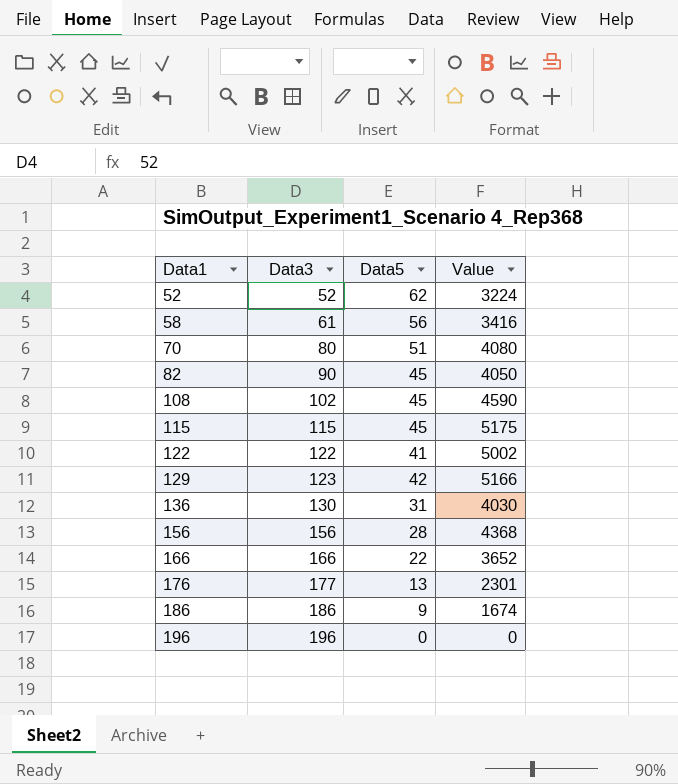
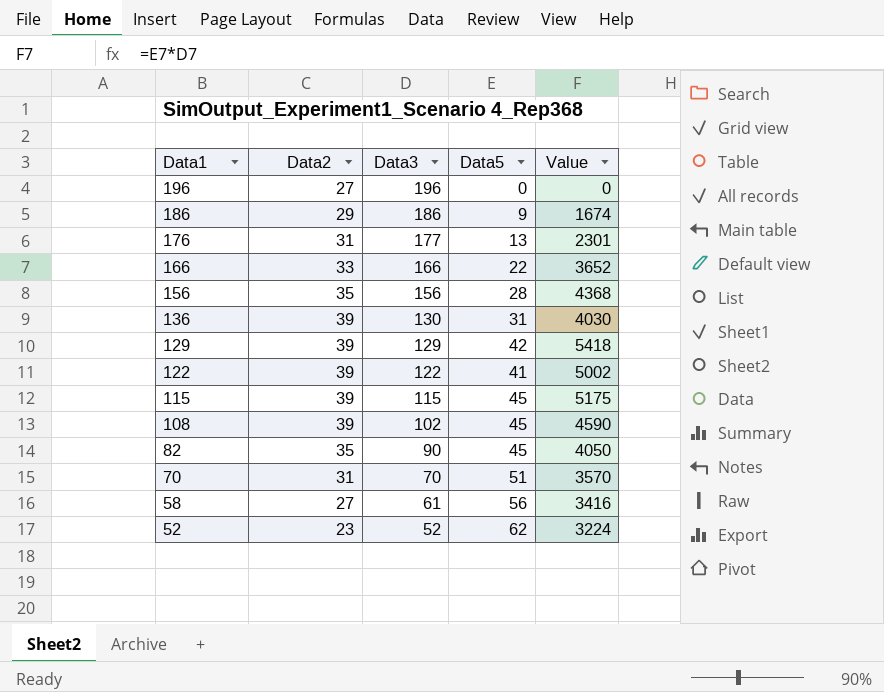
row order: Data1 ascending -> Data1 descending
column Data2 | position: none -> 2
129 | Data3: 123 -> 129
129 | Value: 5166 -> 5418
70 | Data3: 80 -> 70
70 | Value: 4080 -> 3570

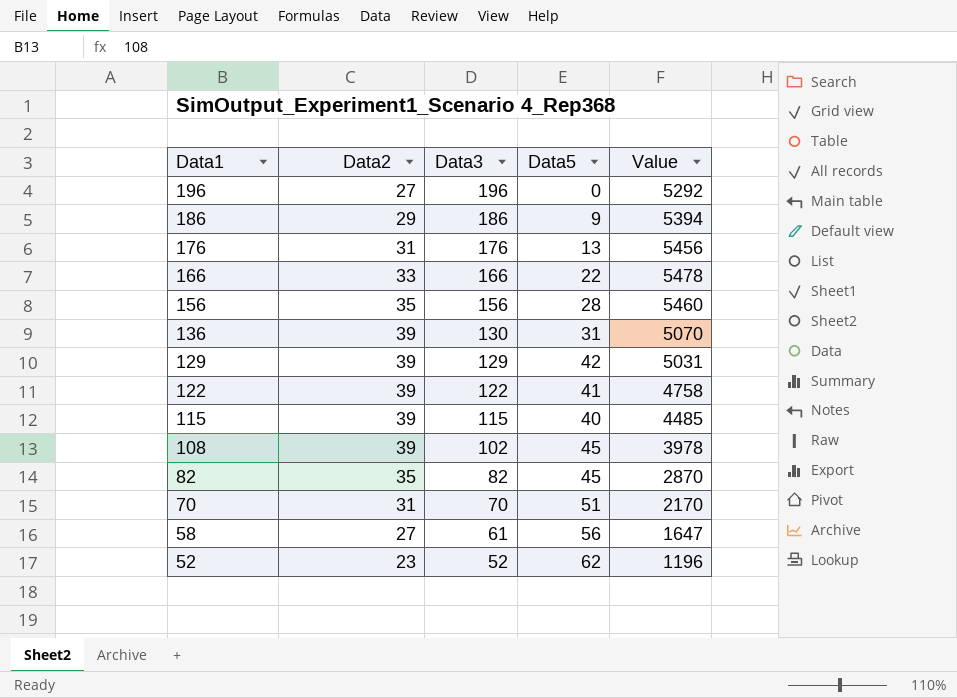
column Value | formula: [Data3] * [Data5] -> [Data2] * [Data3]
176 | Data3: 177 -> 176
115 | Data5: 45 -> 40
82 | Data3: 90 -> 82

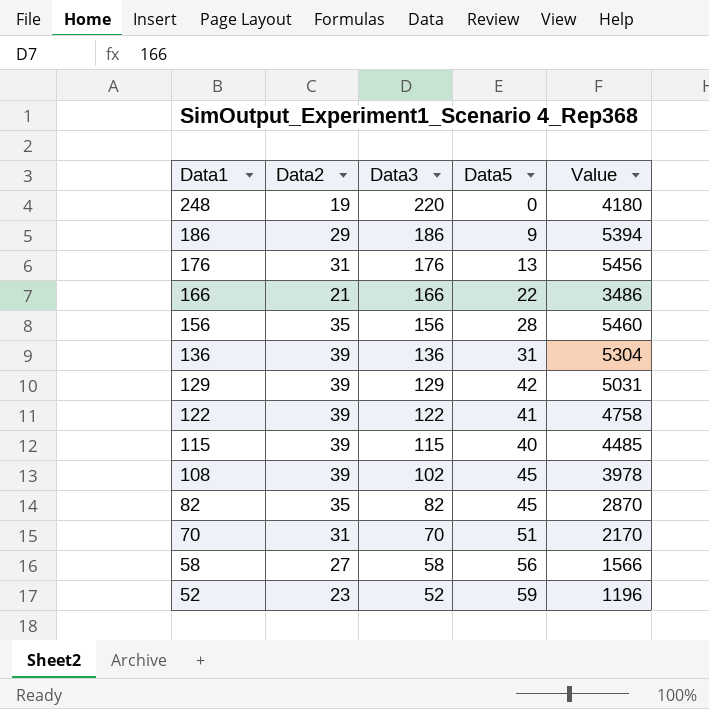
row 196: 27 | 196 | 0 | 5292 -> none
row 248: none -> 19 | 220 | 0 | 4180
166 | Data2: 33 -> 21
166 | Value: 5478 -> 3486
136 | Data3: 130 -> 136
136 | Value: 5070 -> 5304
58 | Data3: 61 -> 58
58 | Value: 1647 -> 1566
52 | Data5: 62 -> 59

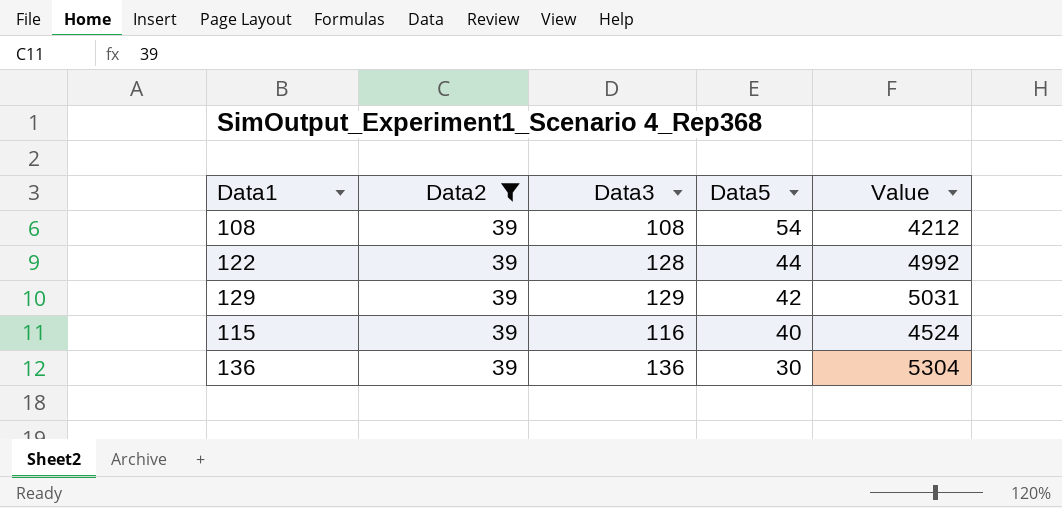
filter: none -> Data2 = 39
row order: Data1 descending -> Data5 descending
108 | Data3: 102 -> 108
108 | Data5: 45 -> 54
108 | Value: 3978 -> 4212
122 | Data3: 122 -> 128
122 | Data5: 41 -> 44
122 | Value: 4758 -> 4992
115 | Data3: 115 -> 116
115 | Value: 4485 -> 4524
136 | Data5: 31 -> 30

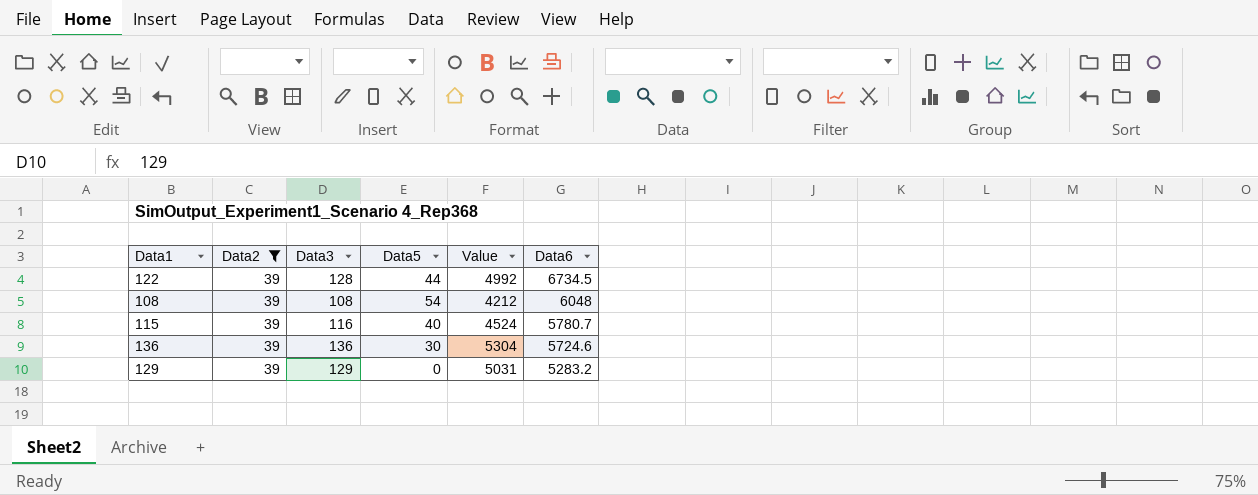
row order: Data5 descending -> Data6 descending
column Data6 | position: none -> 6
129 | Data5: 42 -> 0

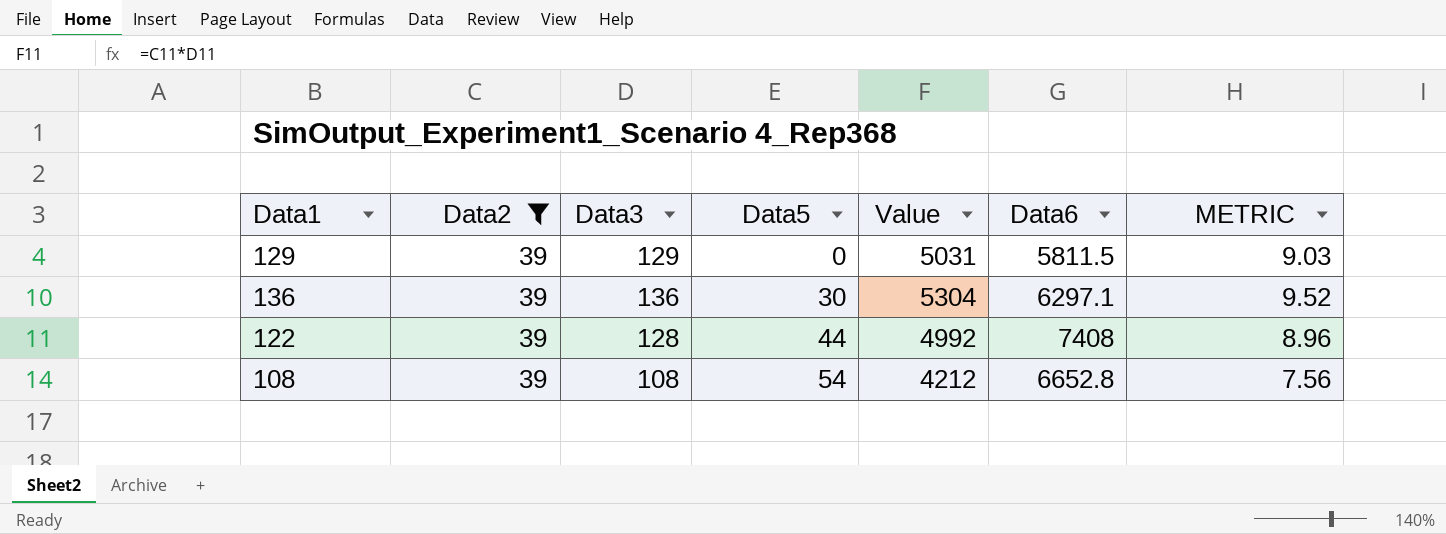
row order: Data6 descending -> Data5 ascending
column METRIC | formula: none -> [Data3] * 0.07
row 115: 39 | 116 | 40 | 4524 | 5780.7 -> none
129 | Data6: 5283.2 -> 5811.5
136 | Data6: 5724.6 -> 6297.1
122 | Data6: 6734.5 -> 7408
108 | Data6: 6048 -> 6652.8

